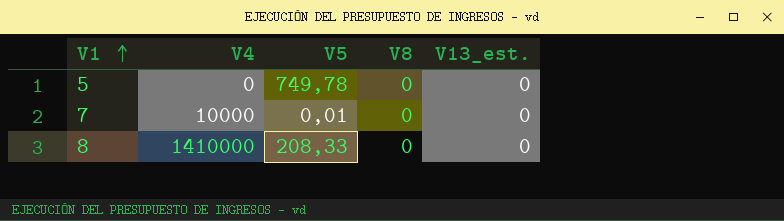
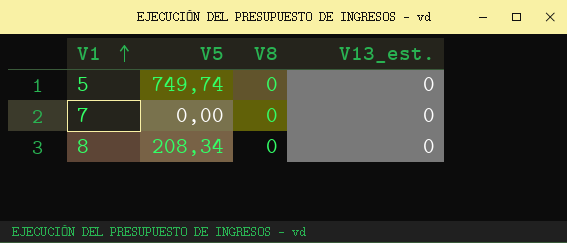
column V4 | position: 2 -> none
5 | V5: 749,78 -> 749,74
7 | V5: 0,01 -> 0,00
8 | V5: 208,33 -> 208,34

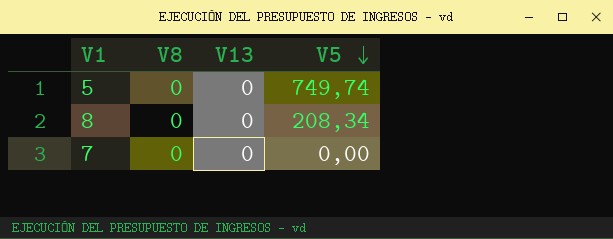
row order: V1 ascending -> V5 descending
column name: V13_est. -> V13
column V5 | position: 2 -> 4

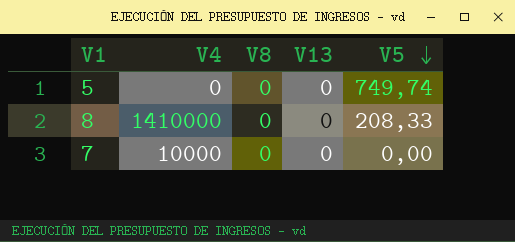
column V4 | position: none -> 2
8 | V5: 208,34 -> 208,33

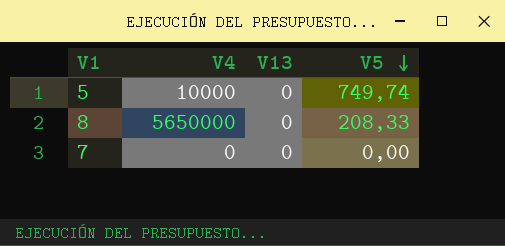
column V8 | position: 3 -> none
5 | V4: 0 -> 10000
8 | V4: 1410000 -> 5650000
7 | V4: 10000 -> 0

